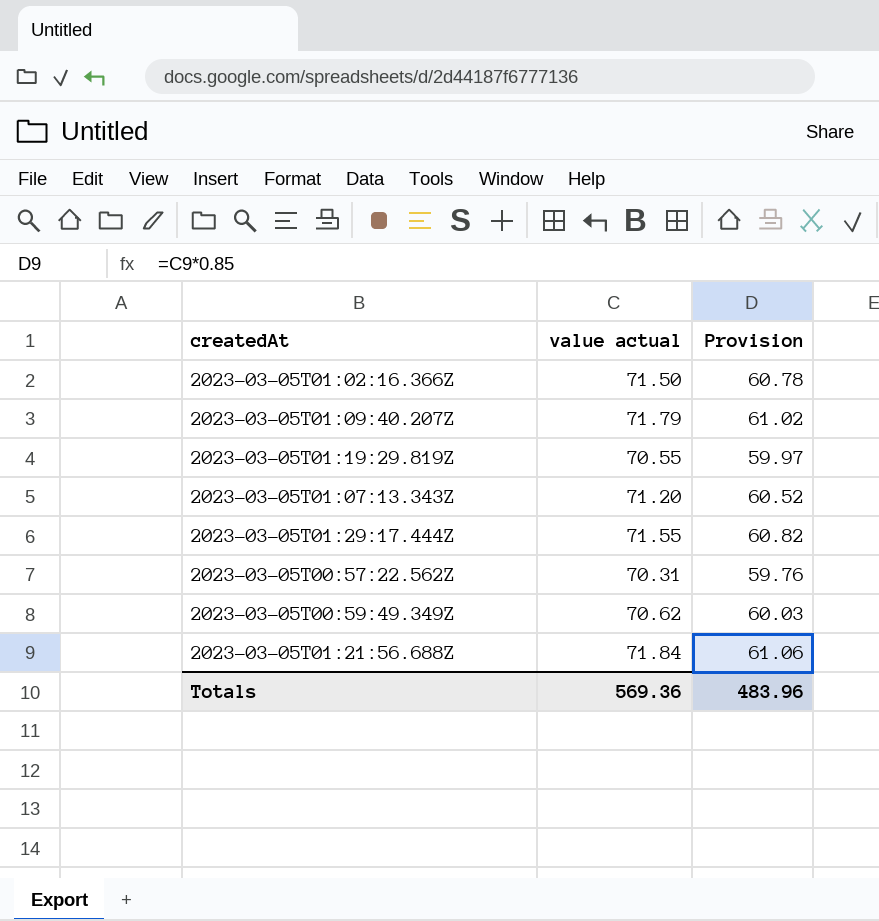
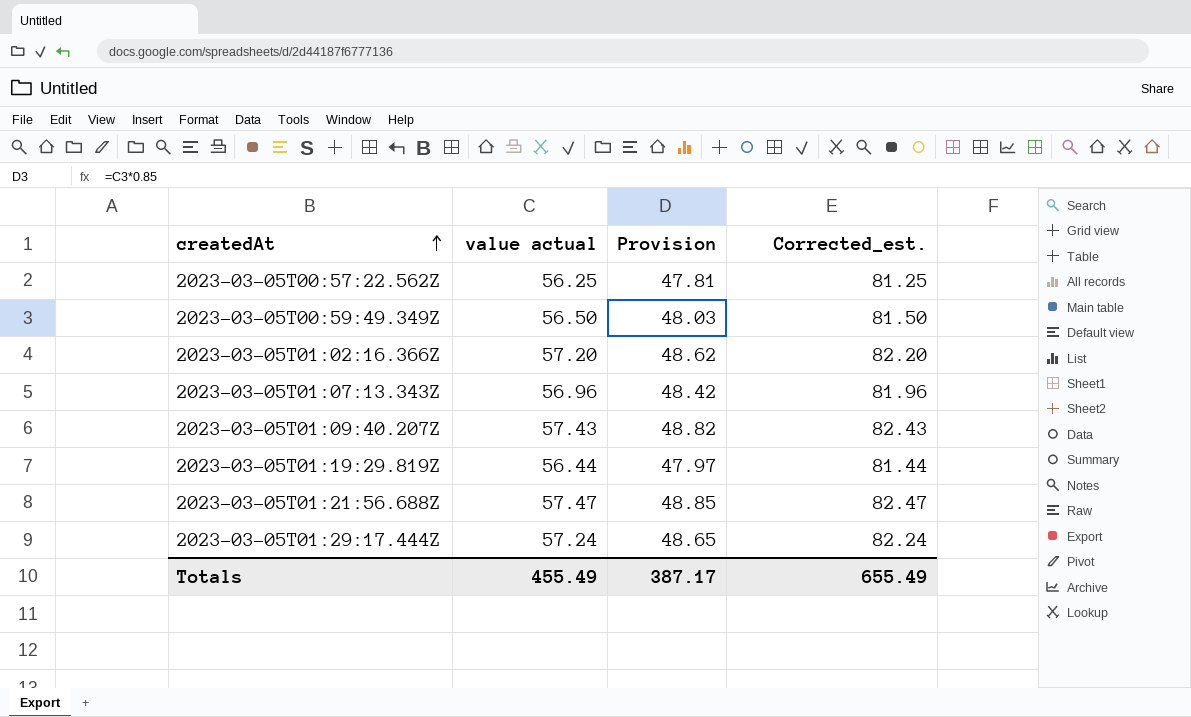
row order: none -> createdAt ascending
column Corrected_est. | formula: none -> [value actual] + 25
2023-03-05T00:57:22.562Z | value actual: 70.31 -> 56.25
2023-03-05T00:57:22.562Z | Provision: 59.76 -> 47.81
2023-03-05T00:59:49.349Z | value actual: 70.62 -> 56.50
2023-03-05T00:59:49.349Z | Provision: 60.03 -> 48.03
2023-03-05T01:02:16.366Z | value actual: 71.50 -> 57.20
2023-03-05T01:02:16.366Z | Provision: 60.78 -> 48.62
2023-03-05T01:07:13.343Z | value actual: 71.20 -> 56.96
2023-03-05T01:07:13.343Z | Provision: 60.52 -> 48.42
2023-03-05T01:09:40.207Z | value actual: 71.79 -> 57.43
2023-03-05T01:09:40.207Z | Provision: 61.02 -> 48.82
2023-03-05T01:19:29.819Z | value actual: 70.55 -> 56.44
2023-03-05T01:19:29.819Z | Provision: 59.97 -> 47.97
2023-03-05T01:21:56.688Z | value actual: 71.84 -> 57.47
2023-03-05T01:21:56.688Z | Provision: 61.06 -> 48.85
2023-03-05T01:29:17.444Z | value actual: 71.55 -> 57.24
2023-03-05T01:29:17.444Z | Provision: 60.82 -> 48.65
Totals | value actual: 569.36 -> 455.49
Totals | Provision: 483.96 -> 387.17

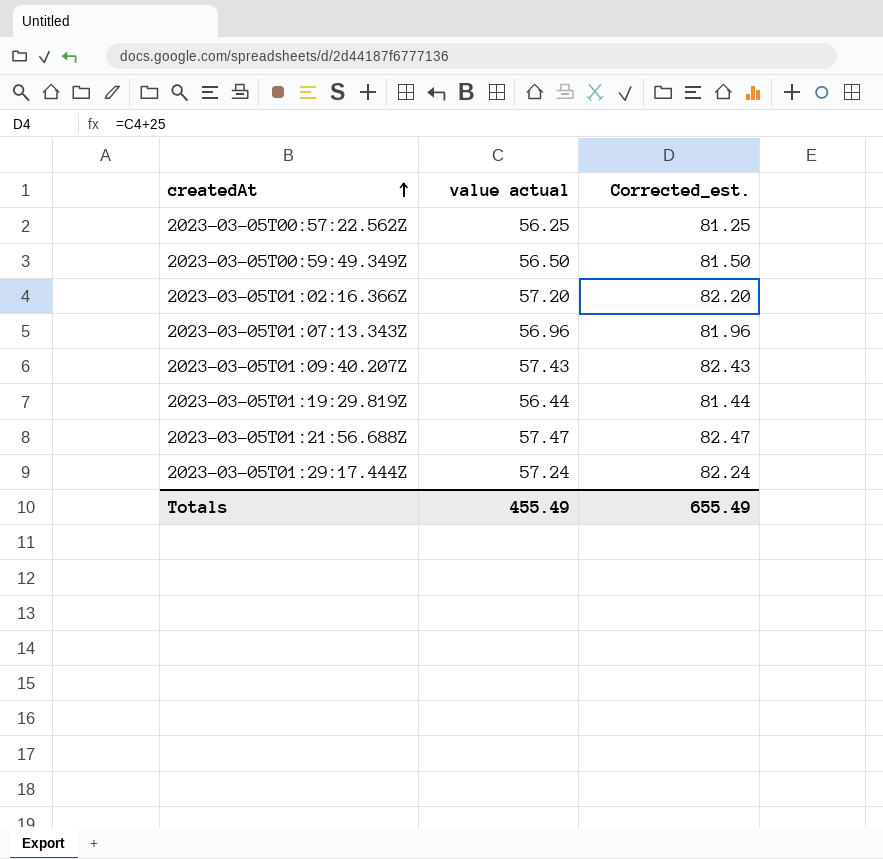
column Provision | formula: [value actual] * 0.85 -> none

